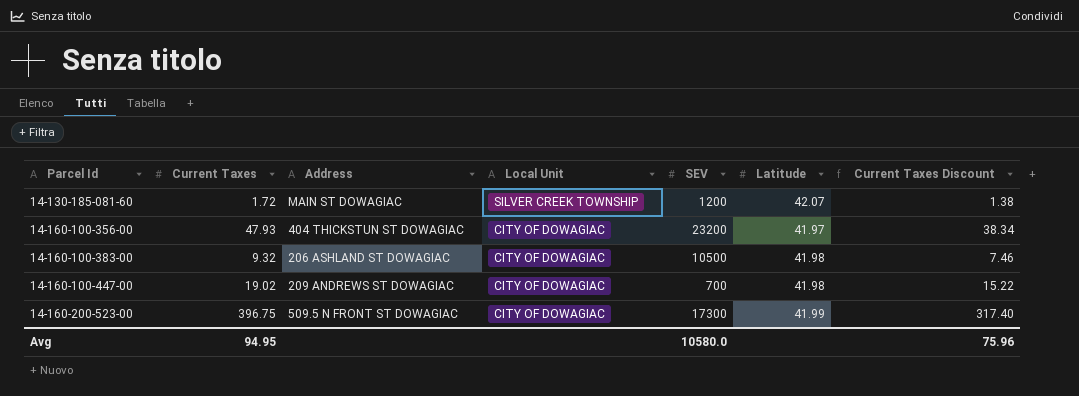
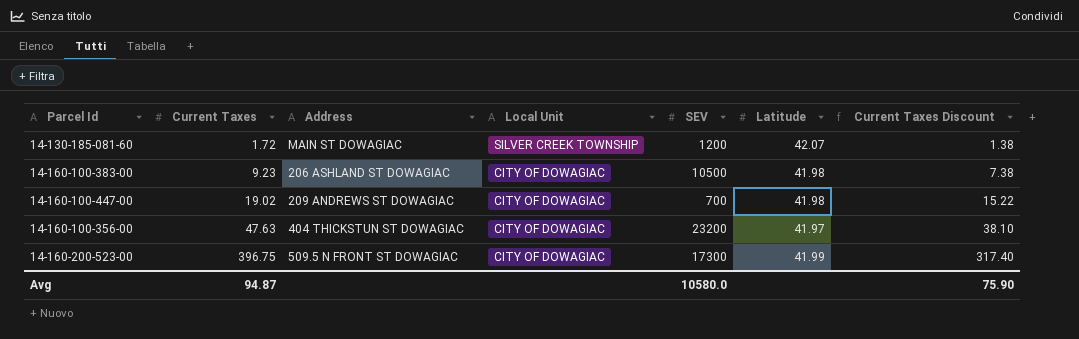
row order: Parcel Id ascending -> Current Taxes ascending
14-160-100-383-00 | Current Taxes: 9.32 -> 9.23
14-160-100-383-00 | Current Taxes Discount: 7.46 -> 7.38
14-160-100-356-00 | Current Taxes: 47.93 -> 47.63
14-160-100-356-00 | Current Taxes Discount: 38.34 -> 38.10
Avg | Current Taxes: 94.95 -> 94.87
Avg | Current Taxes Discount: 75.96 -> 75.90

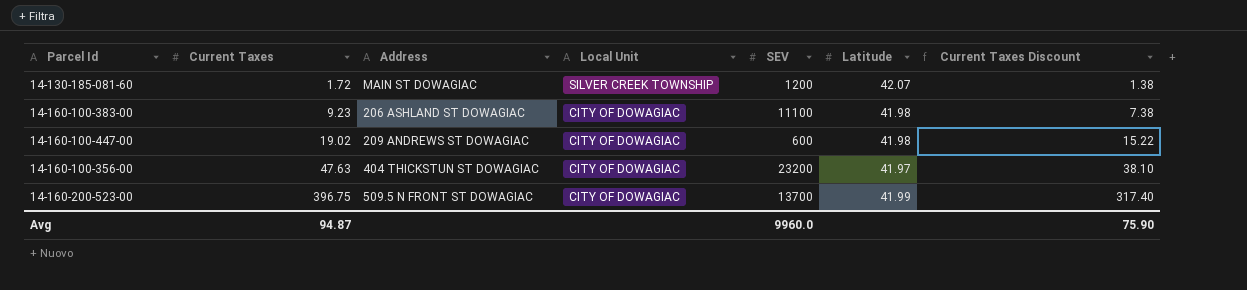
14-160-100-383-00 | SEV: 10500 -> 11100
14-160-100-447-00 | SEV: 700 -> 600
14-160-200-523-00 | SEV: 17300 -> 13700
Avg | SEV: 10580.0 -> 9960.0

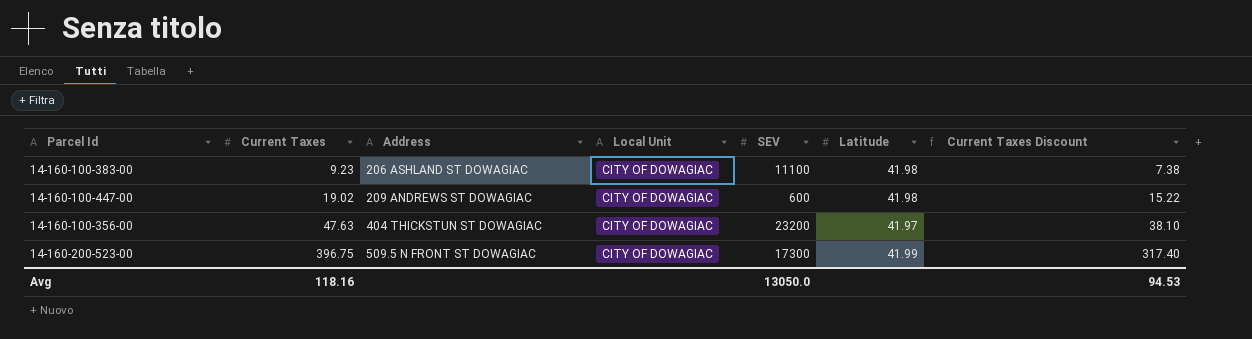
row 14-130-185-081-60: 1.72 | MAIN ST DOWAGIAC | SILVER CREEK TOWNSHIP | 1200 | 42.07 | 1.38 -> none
14-160-200-523-00 | SEV: 13700 -> 17300
Avg | Current Taxes: 94.87 -> 118.16
Avg | SEV: 9960.0 -> 13050.0
Avg | Current Taxes Discount: 75.90 -> 94.53

